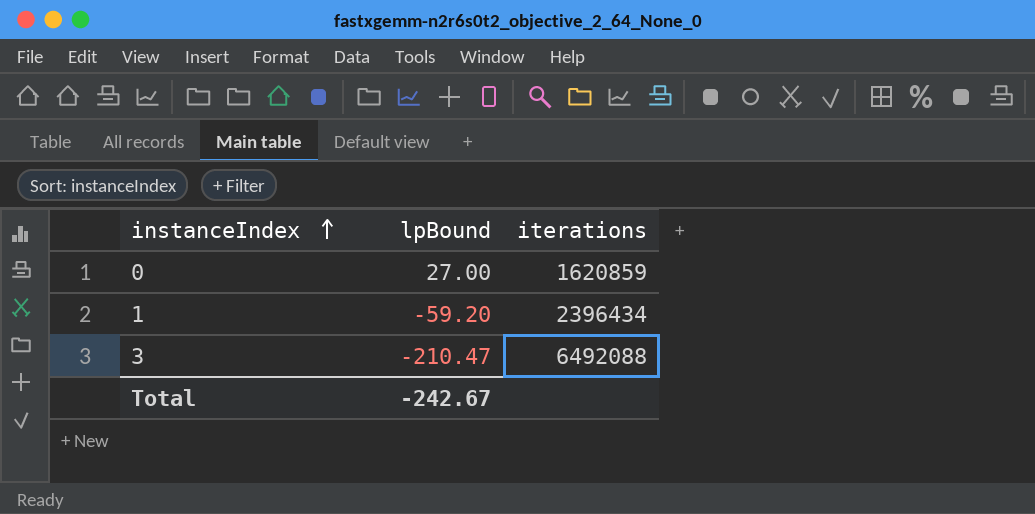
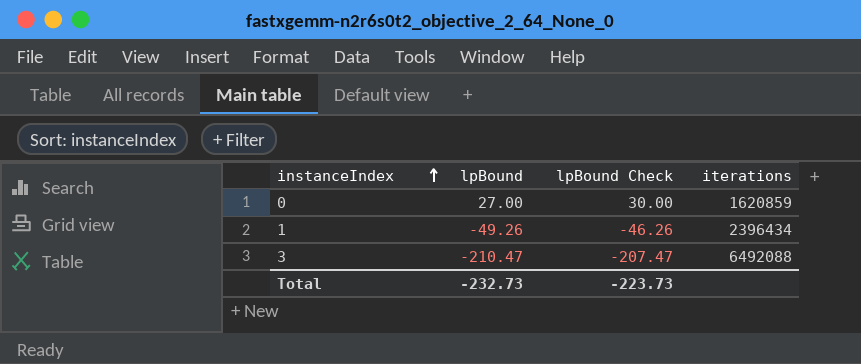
column lpBound Check | formula: none -> [lpBound] + 3
1 | lpBound: -59.20 -> -49.26
Total | lpBound: -242.67 -> -232.73

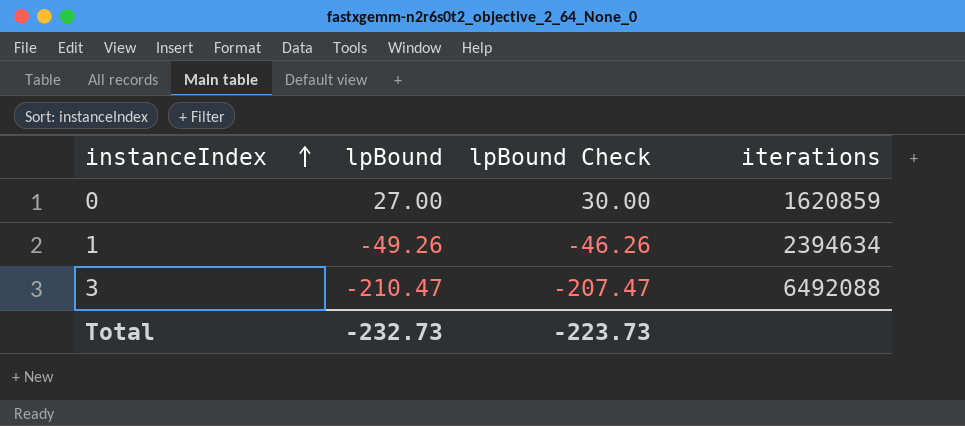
1 | iterations: 2396434 -> 2394634

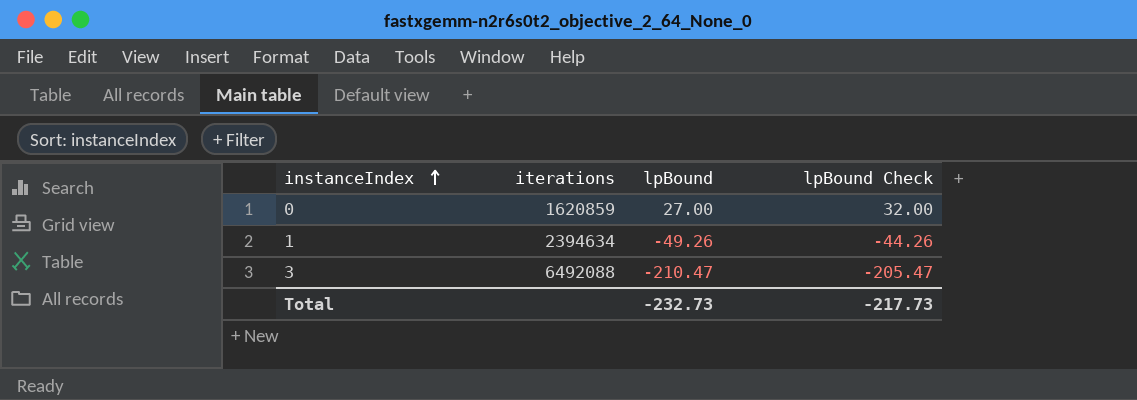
column iterations | position: 4 -> 2
column lpBound Check | formula: [lpBound] + 3 -> [lpBound] + 5
Total | lpBound Check: -223.73 -> -217.73

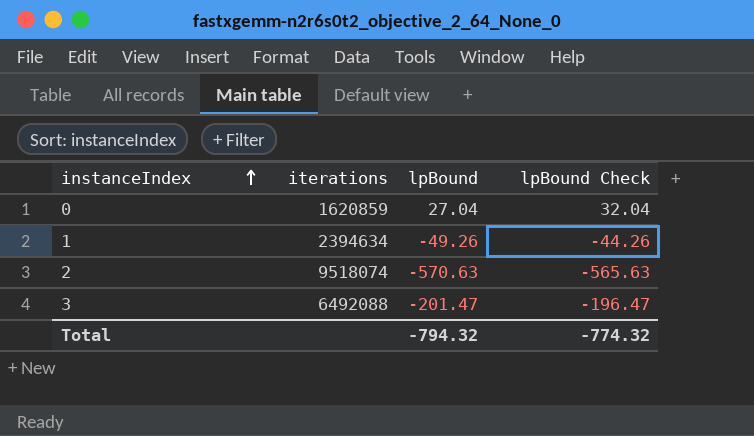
0 | lpBound: 27.00 -> 27.04
0 | lpBound Check: 32.00 -> 32.04
row 2: none -> 9518074 | -570.63 | -565.63
3 | lpBound: -210.47 -> -201.47
3 | lpBound Check: -205.47 -> -196.47
Total | lpBound: -232.73 -> -794.32
Total | lpBound Check: -217.73 -> -774.32

